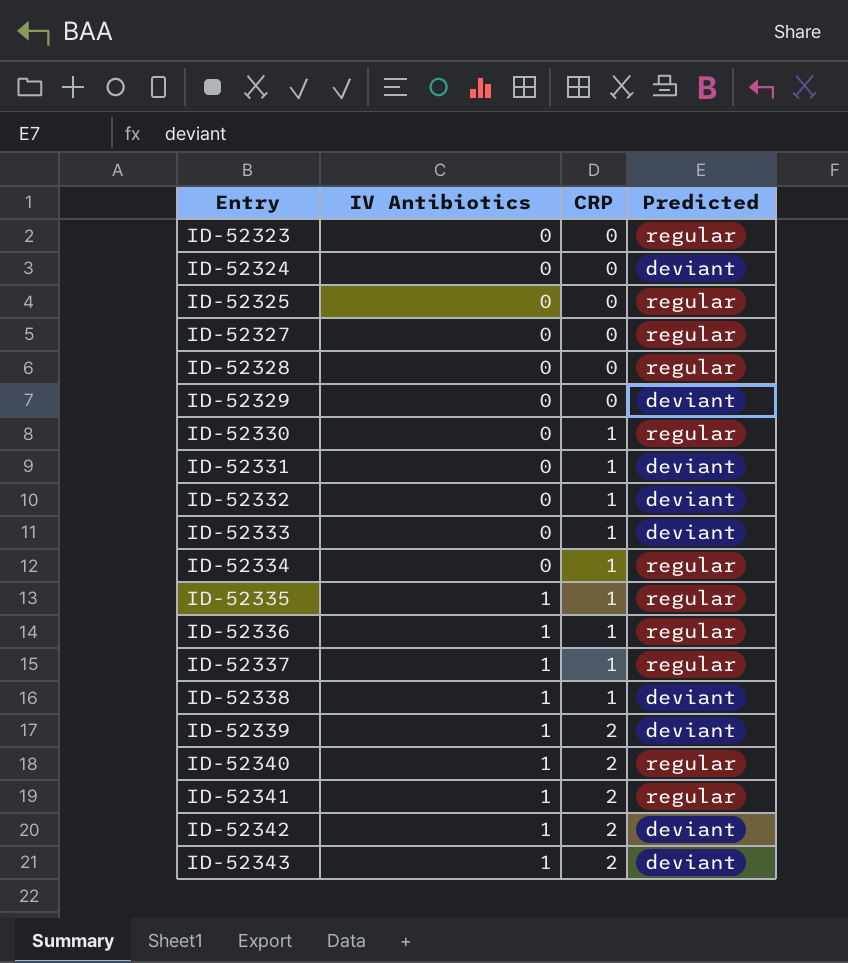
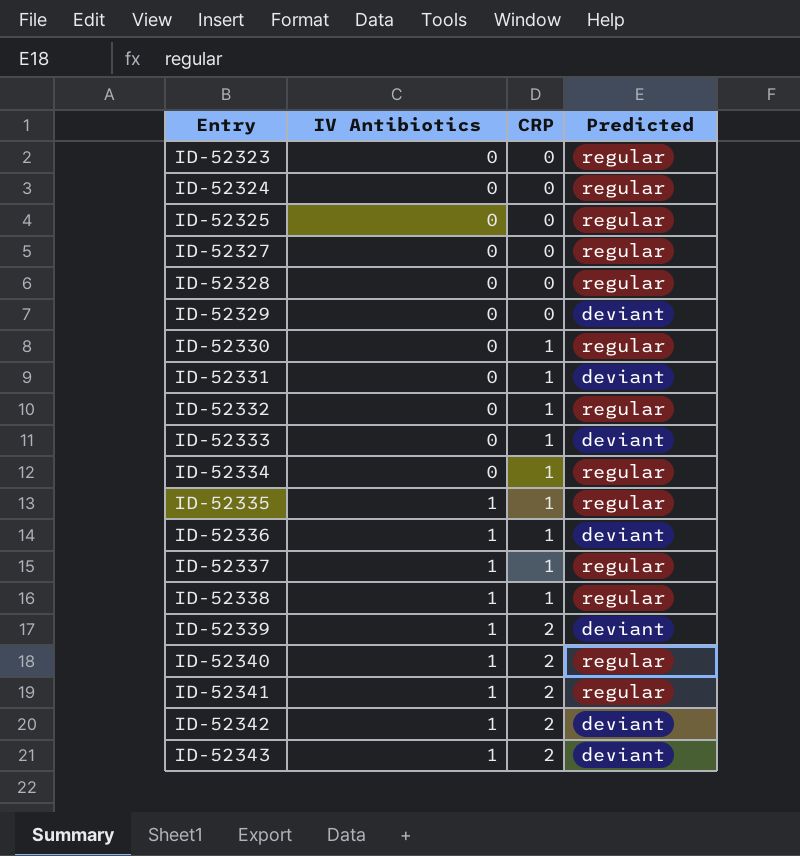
ID-52324 | Predicted: deviant -> regular
ID-52332 | Predicted: deviant -> regular
ID-52336 | Predicted: regular -> deviant
ID-52338 | Predicted: deviant -> regular

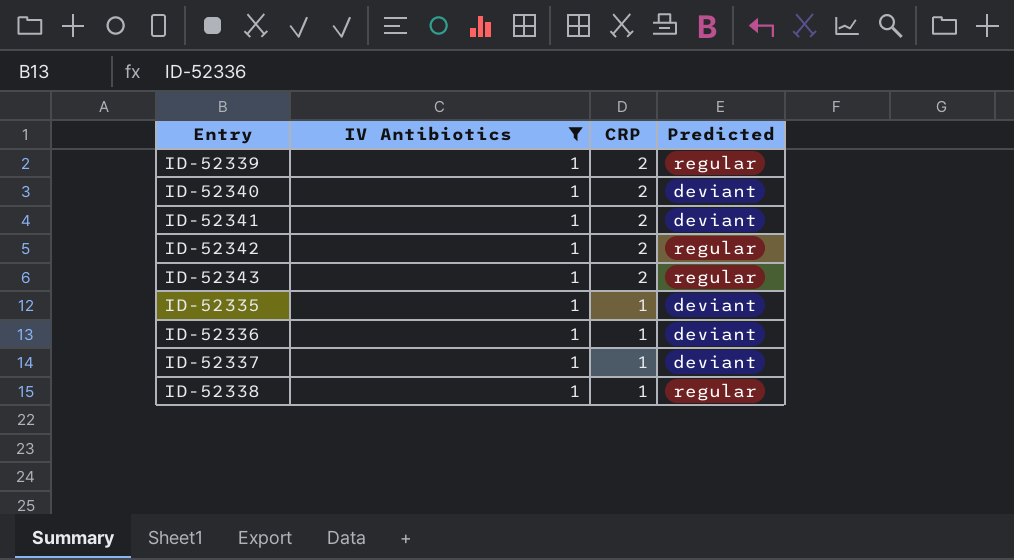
filter: none -> IV Antibiotics = 1
row order: Entry ascending -> CRP descending
ID-52339 | Predicted: deviant -> regular
ID-52340 | Predicted: regular -> deviant
ID-52341 | Predicted: regular -> deviant
ID-52342 | Predicted: deviant -> regular
ID-52343 | Predicted: deviant -> regular
ID-52335 | Predicted: regular -> deviant
ID-52337 | Predicted: regular -> deviant

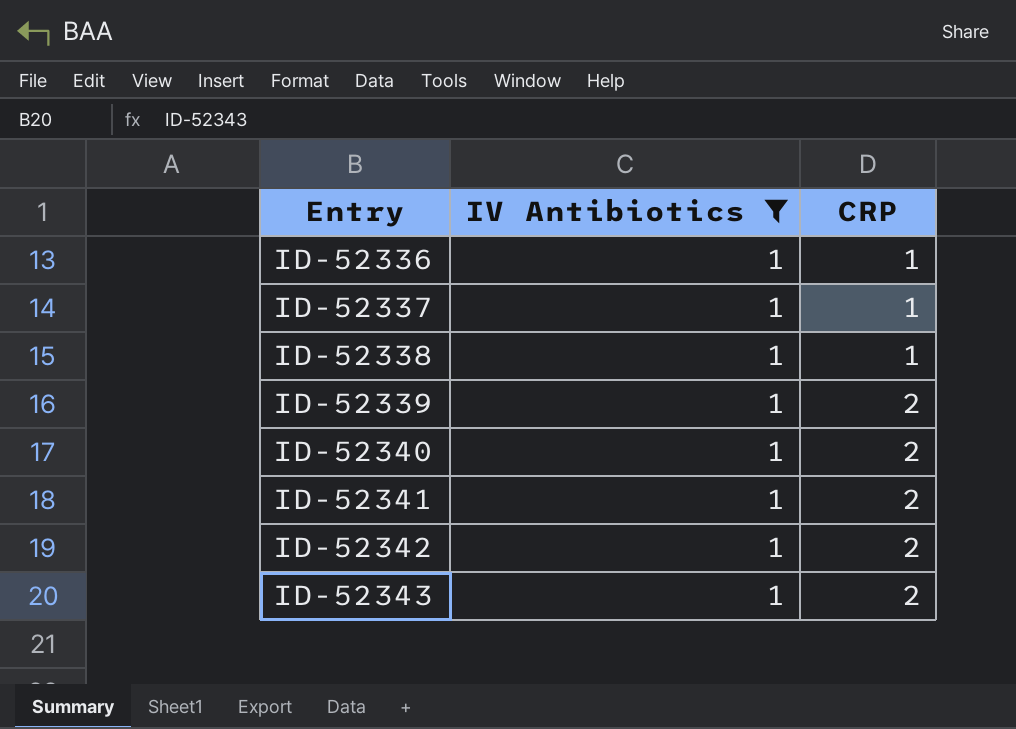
row order: CRP descending -> Entry ascending
column Predicted | position: 4 -> none
row ID-52335: 1 | 1 | deviant -> none

